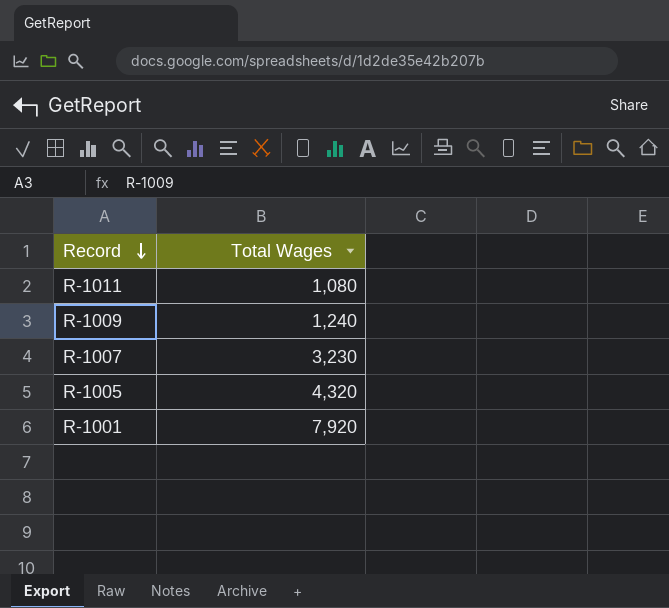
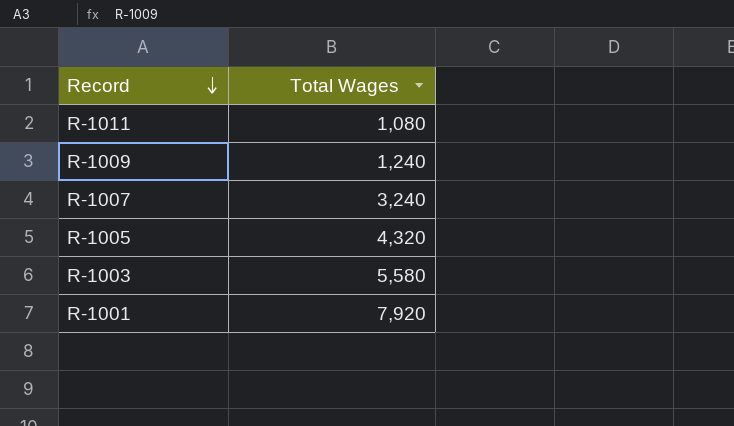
R-1007 | Total Wages: 3,230 -> 3,240
row R-1003: none -> 5,580

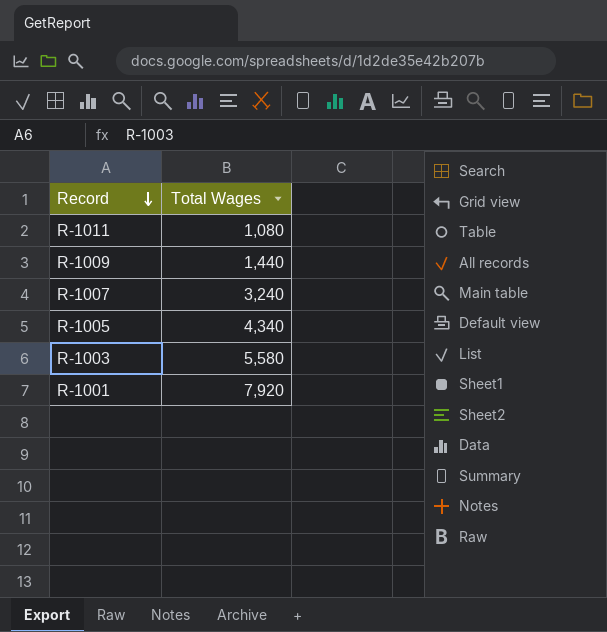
R-1009 | Total Wages: 1,240 -> 1,440
R-1005 | Total Wages: 4,320 -> 4,340

